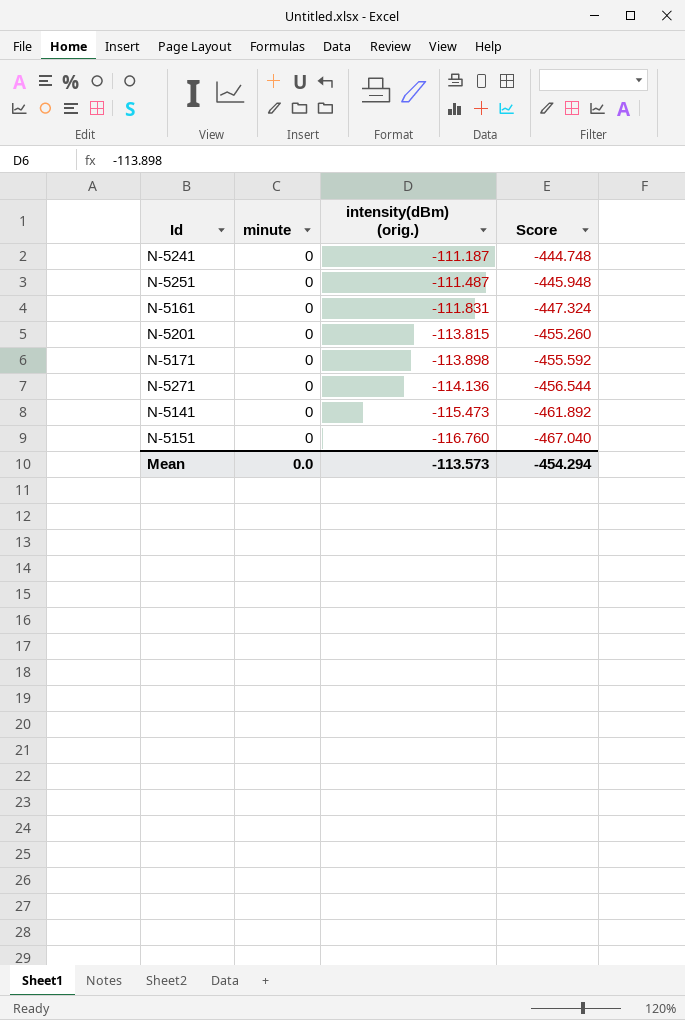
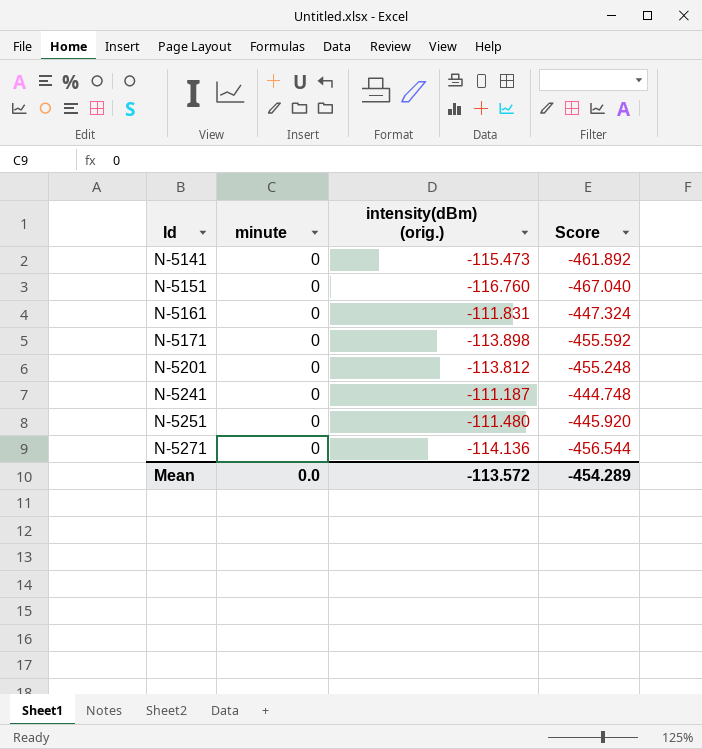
row order: intensity(dBm) (orig.) descending -> Id ascending
N-5201 | intensity(dBm) (orig.): -113.815 -> -113.812
N-5201 | Score: -455.260 -> -455.248
N-5251 | intensity(dBm) (orig.): -111.487 -> -111.480
N-5251 | Score: -445.948 -> -445.920
Mean | intensity(dBm) (orig.): -113.573 -> -113.572
Mean | Score: -454.294 -> -454.289

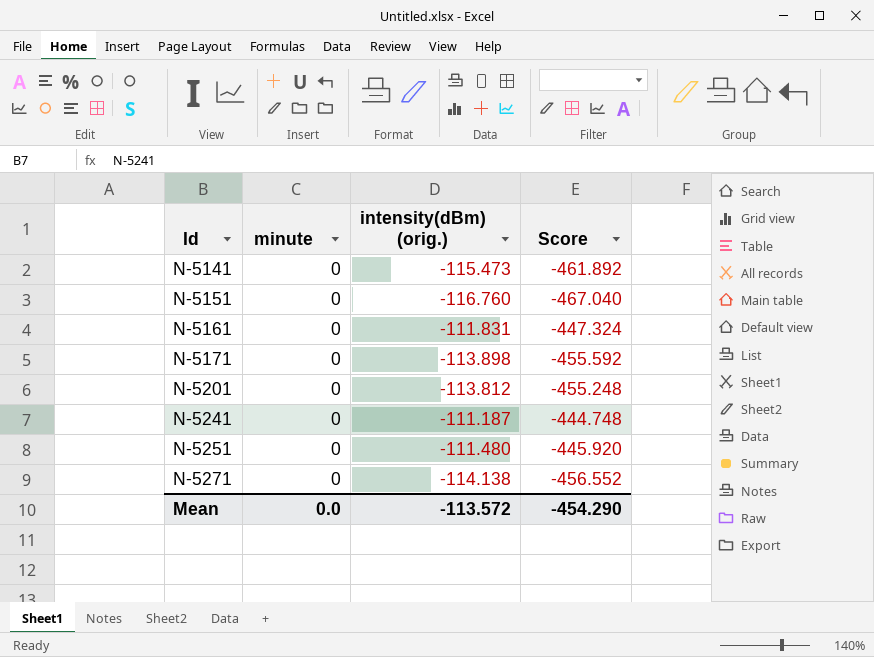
N-5271 | intensity(dBm) (orig.): -114.136 -> -114.138
N-5271 | Score: -456.544 -> -456.552
Mean | Score: -454.289 -> -454.290

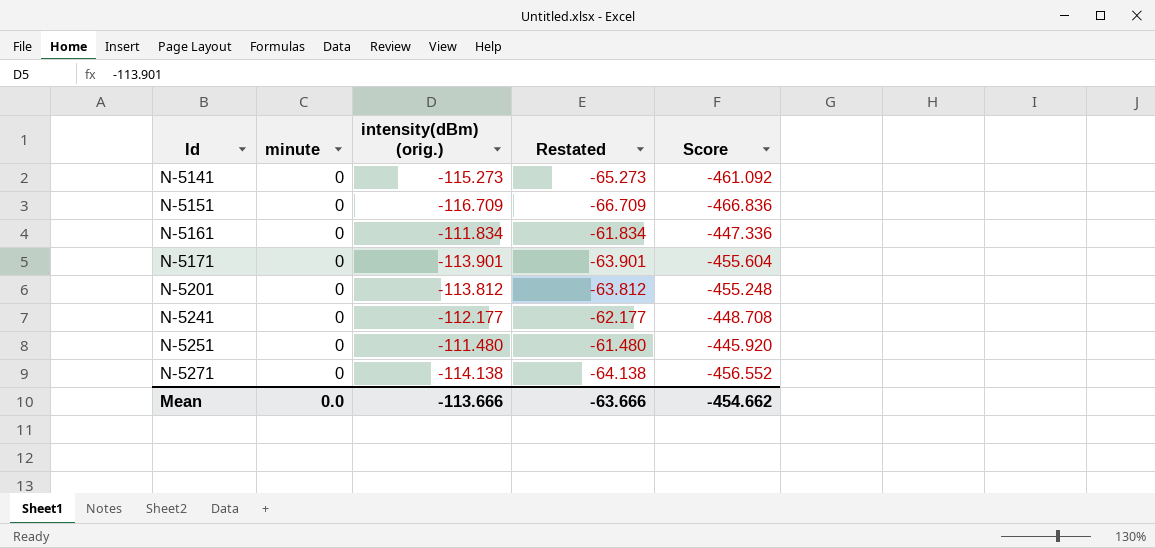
column Restated | formula: none -> [intensity(dBm) (orig.)] + 50
N-5141 | intensity(dBm) (orig.): -115.473 -> -115.273
N-5141 | Score: -461.892 -> -461.092
N-5151 | intensity(dBm) (orig.): -116.760 -> -116.709
N-5151 | Score: -467.040 -> -466.836
N-5161 | intensity(dBm) (orig.): -111.831 -> -111.834
N-5161 | Score: -447.324 -> -447.336
N-5171 | intensity(dBm) (orig.): -113.898 -> -113.901
N-5171 | Score: -455.592 -> -455.604
N-5241 | intensity(dBm) (orig.): -111.187 -> -112.177
N-5241 | Score: -444.748 -> -448.708
Mean | intensity(dBm) (orig.): -113.572 -> -113.666
Mean | Score: -454.290 -> -454.662

